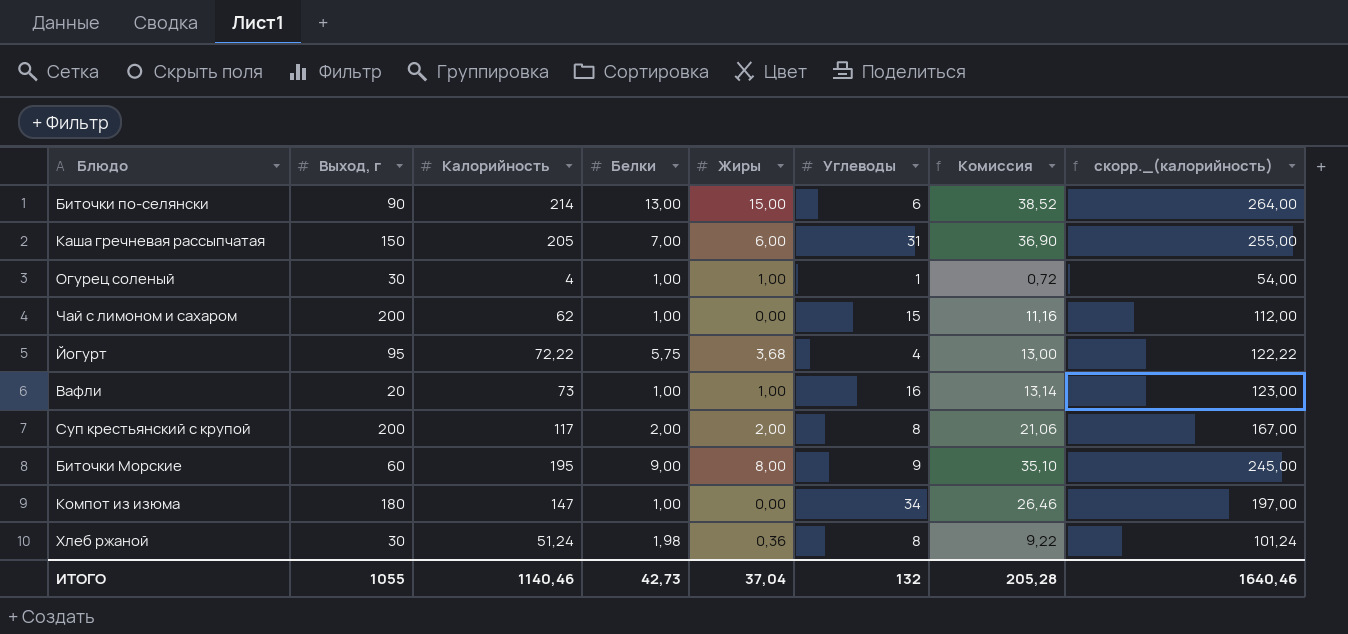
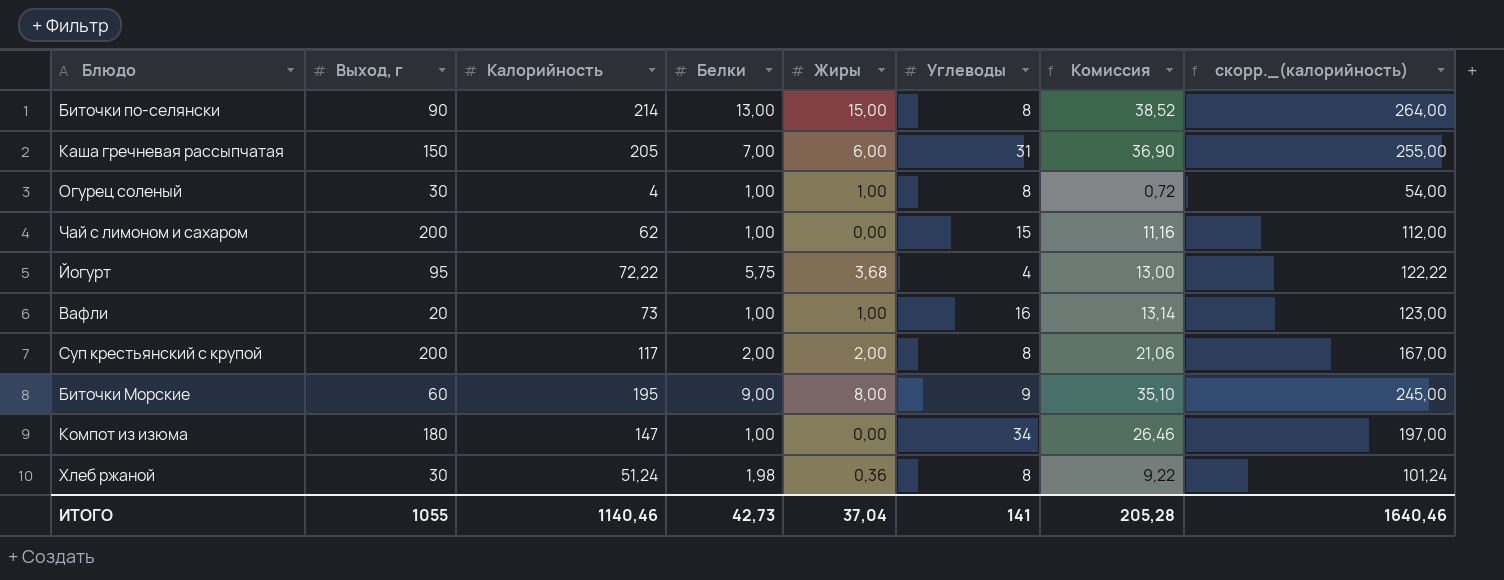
Биточки по-селянски | Углеводы: 6 -> 8
Огурец соленый | Углеводы: 1 -> 8
ИТОГО | Углеводы: 132 -> 141

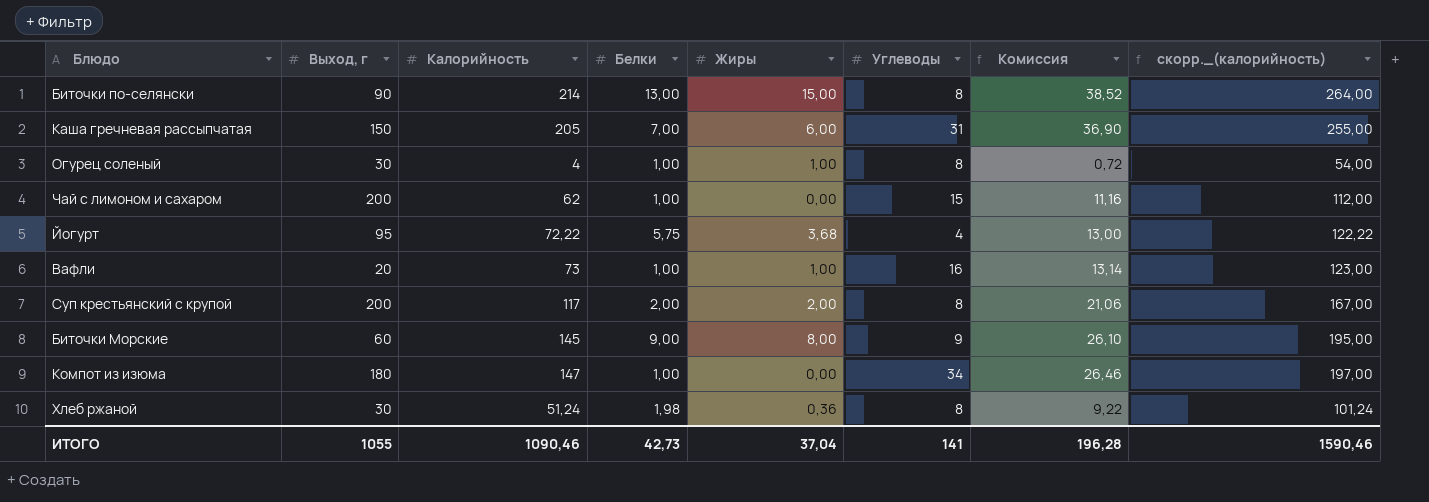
Биточки Морские | Калорийность: 195 -> 145
Биточки Морские | Комиссия: 35,10 -> 26,10
Биточки Морские | скорр._(калорийность): 245,00 -> 195,00
ИТОГО | Калорийность: 1140,46 -> 1090,46
ИТОГО | Комиссия: 205,28 -> 196,28
ИТОГО | скорр._(калорийность): 1640,46 -> 1590,46

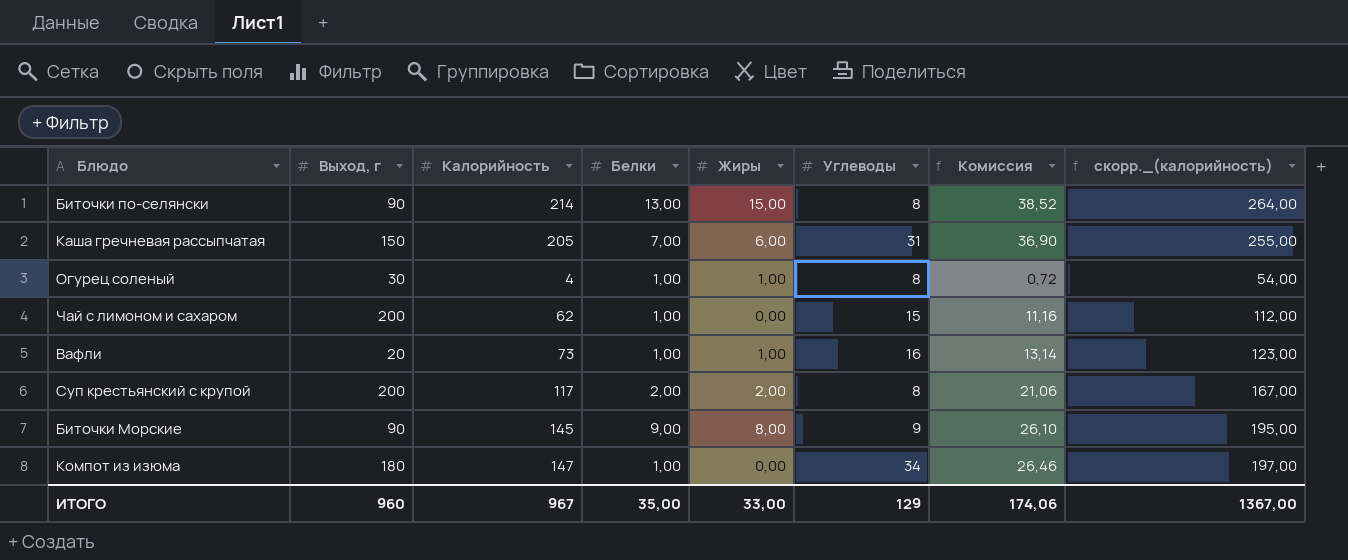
row Йогурт: 95 | 72,22 | 5,75 | 3,68 | 4 | 13,00 | 122,22 -> none
row Хлеб ржаной: 30 | 51,24 | 1,98 | 0,36 | 8 | 9,22 | 101,24 -> none
Биточки Морские | Выход, г: 60 -> 90
ИТОГО | Выход, г: 1055 -> 960
ИТОГО | Калорийность: 1090,46 -> 967
ИТОГО | Белки: 42,73 -> 35,00
ИТОГО | Жиры: 37,04 -> 33,00
ИТОГО | Углеводы: 141 -> 129
ИТОГО | Комиссия: 196,28 -> 174,06
ИТОГО | скорр._(калорийность): 1590,46 -> 1367,00

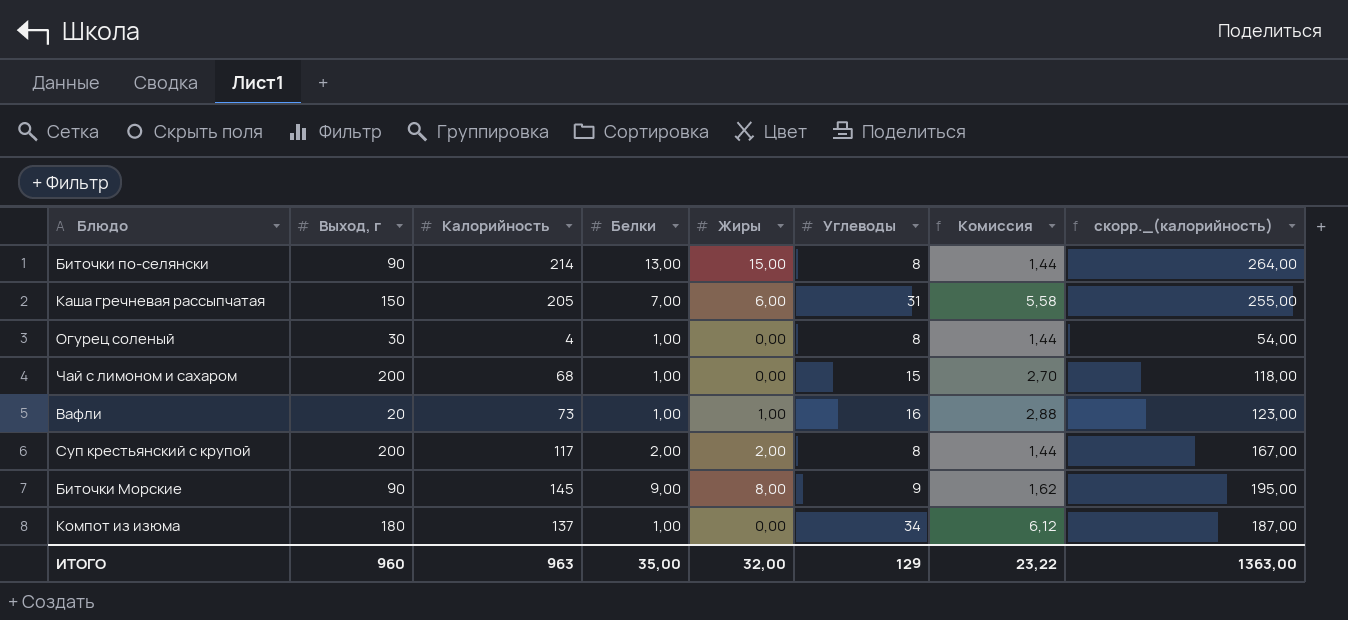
column Комиссия | formula: [Калорийность] * 0,18 -> [Углеводы] * 0,18
Огурец соленый | Жиры: 1,00 -> 0,00
Чай с лимоном и сахаром | Калорийность: 62 -> 68
Чай с лимоном и сахаром | скорр._(калорийность): 112,00 -> 118,00
Компот из изюма | Калорийность: 147 -> 137
Компот из изюма | скорр._(калорийность): 197,00 -> 187,00
ИТОГО | Калорийность: 967 -> 963
ИТОГО | Жиры: 33,00 -> 32,00
ИТОГО | Комиссия: 174,06 -> 23,22
ИТОГО | скорр._(калорийность): 1367,00 -> 1363,00

